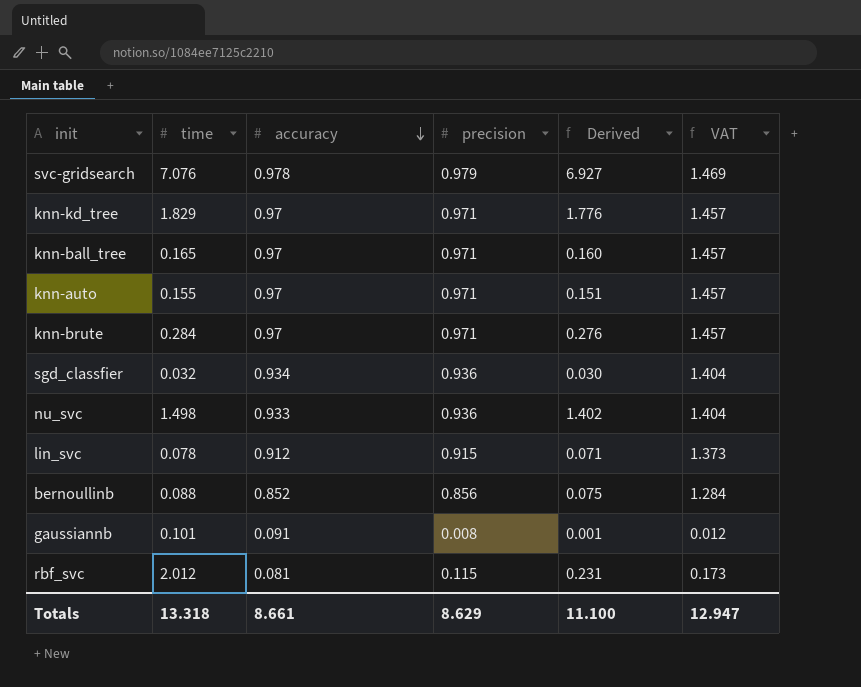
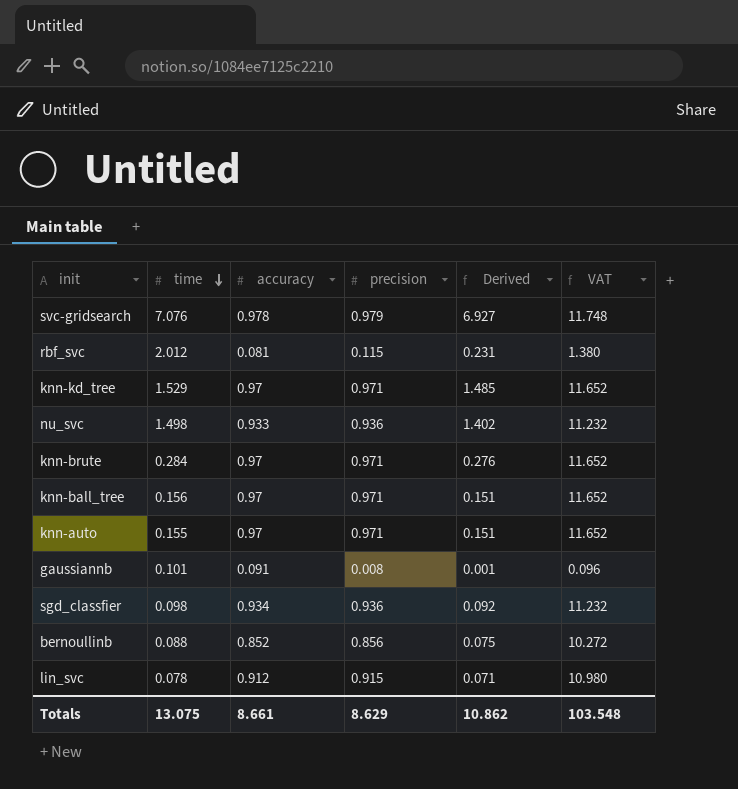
row order: accuracy descending -> time descending
column VAT | formula: [precision] * 1.5 -> [precision] * 12
knn-kd_tree | time: 1.829 -> 1.529
knn-kd_tree | Derived: 1.776 -> 1.485
knn-ball_tree | time: 0.165 -> 0.156
knn-ball_tree | Derived: 0.160 -> 0.151
sgd_classfier | time: 0.032 -> 0.098
sgd_classfier | Derived: 0.030 -> 0.092
Totals | time: 13.318 -> 13.075
Totals | Derived: 11.100 -> 10.862
Totals | VAT: 12.947 -> 103.548

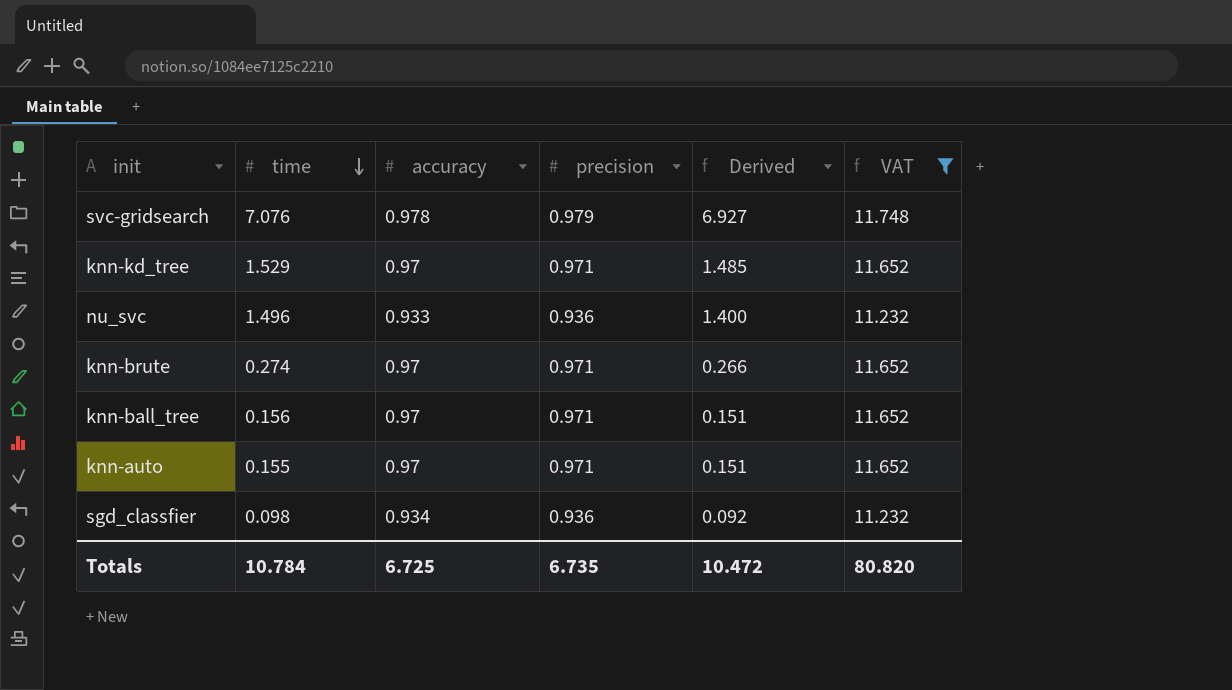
filter: none -> VAT >= 11.232
nu_svc | time: 1.498 -> 1.496
nu_svc | Derived: 1.402 -> 1.400
knn-brute | time: 0.284 -> 0.274
knn-brute | Derived: 0.276 -> 0.266
Totals | time: 13.075 -> 10.784
Totals | accuracy: 8.661 -> 6.725
Totals | precision: 8.629 -> 6.735
Totals | Derived: 10.862 -> 10.472
Totals | VAT: 103.548 -> 80.820

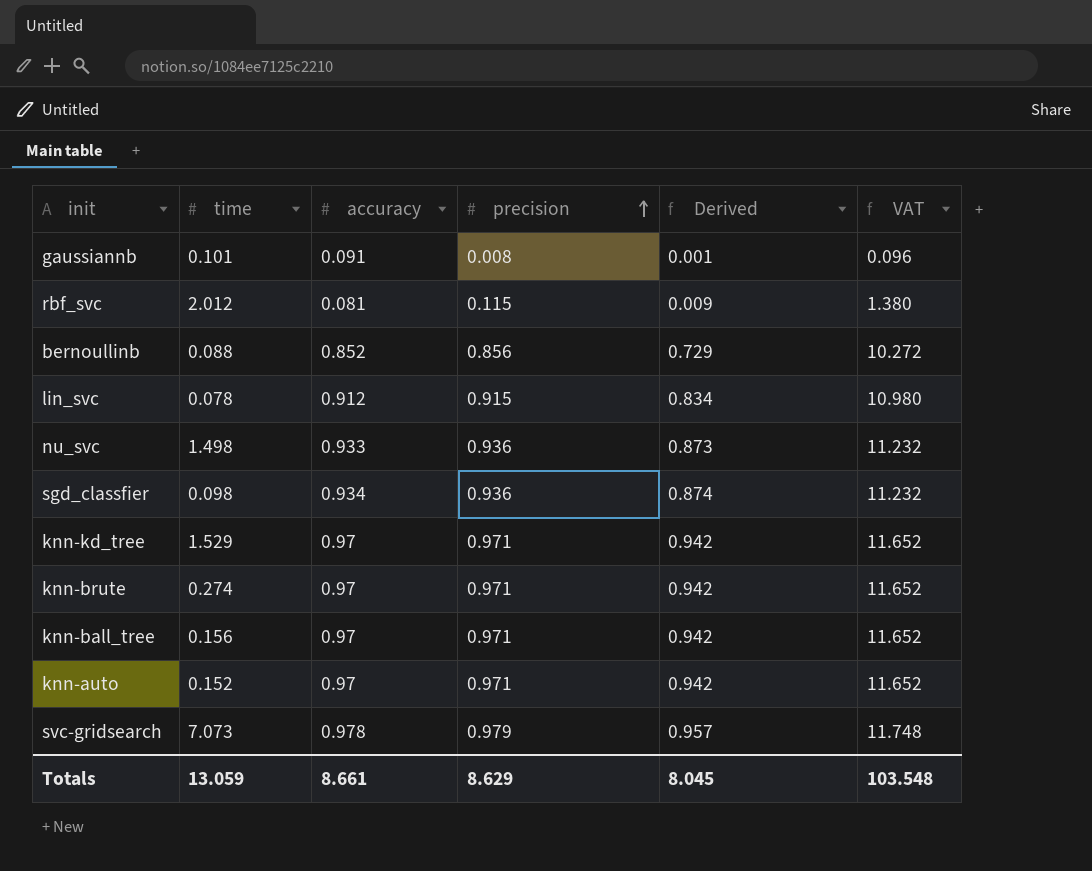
filter: VAT >= 11.232 -> none
row order: time descending -> precision ascending
column Derived | formula: [time] * [precision] -> [accuracy] * [precision]
nu_svc | time: 1.496 -> 1.498
knn-auto | time: 0.155 -> 0.152
svc-gridsearch | time: 7.076 -> 7.073
Totals | time: 10.784 -> 13.059
Totals | accuracy: 6.725 -> 8.661
Totals | precision: 6.735 -> 8.629
Totals | Derived: 10.472 -> 8.045
Totals | VAT: 80.820 -> 103.548

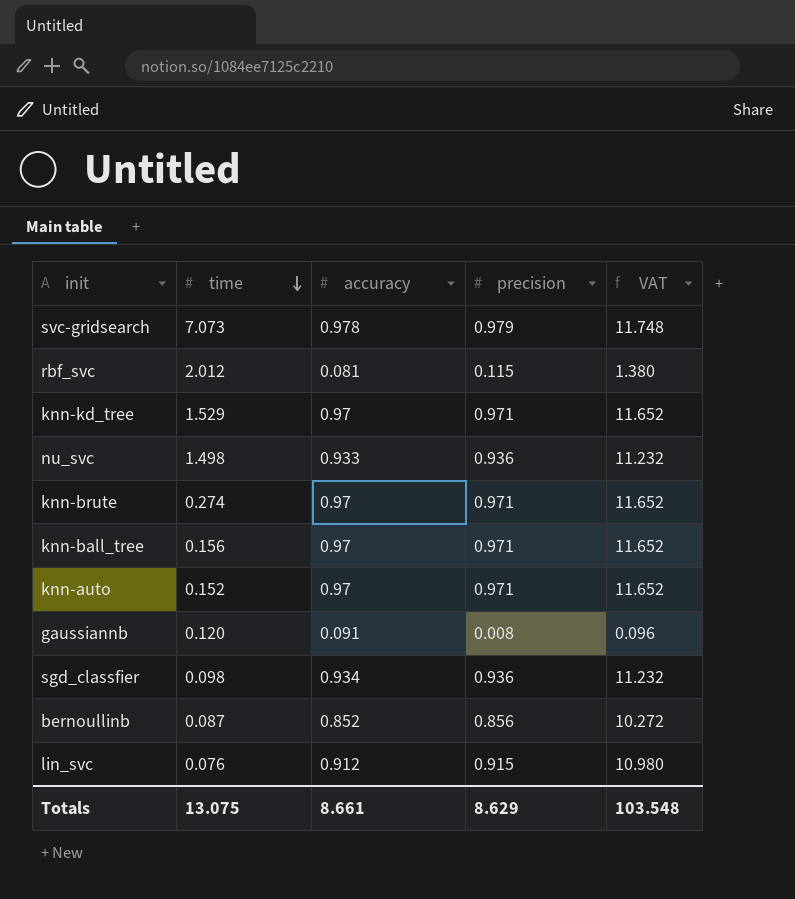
row order: precision ascending -> time descending
column Derived | formula: [accuracy] * [precision] -> none
gaussiannb | time: 0.101 -> 0.120
bernoullinb | time: 0.088 -> 0.087
lin_svc | time: 0.078 -> 0.076
Totals | time: 13.059 -> 13.075

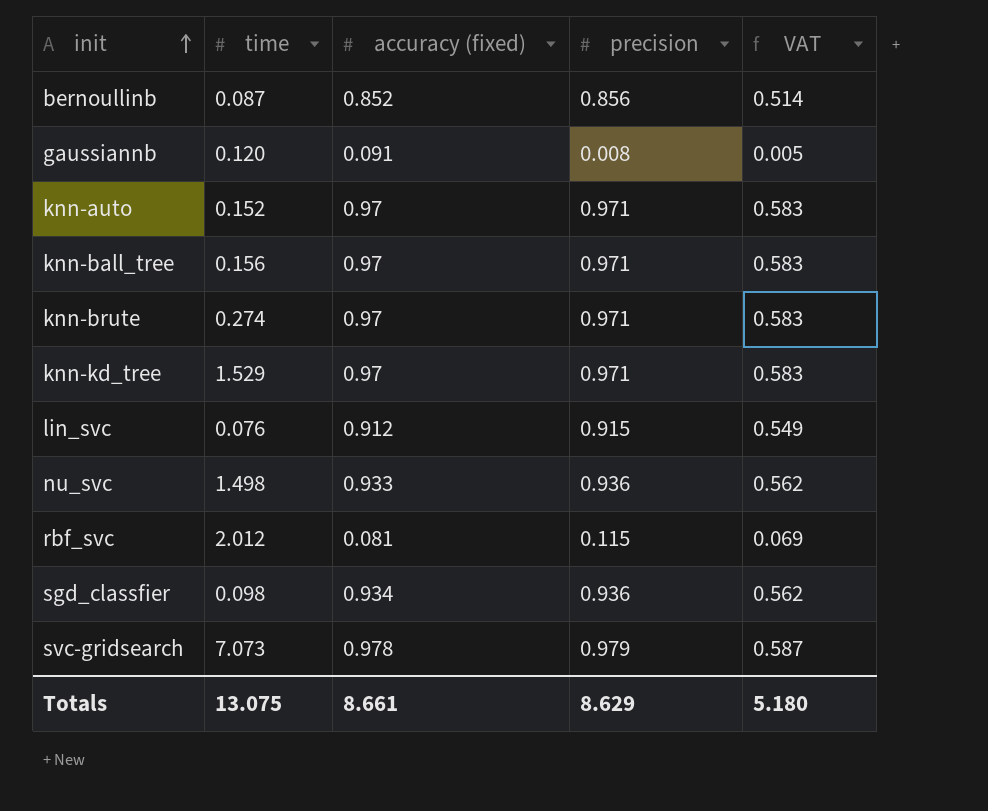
row order: time descending -> init ascending
column name: accuracy -> accuracy (fixed)
column VAT | formula: [precision] * 12 -> [precision] * 0.6
Totals | VAT: 103.548 -> 5.180

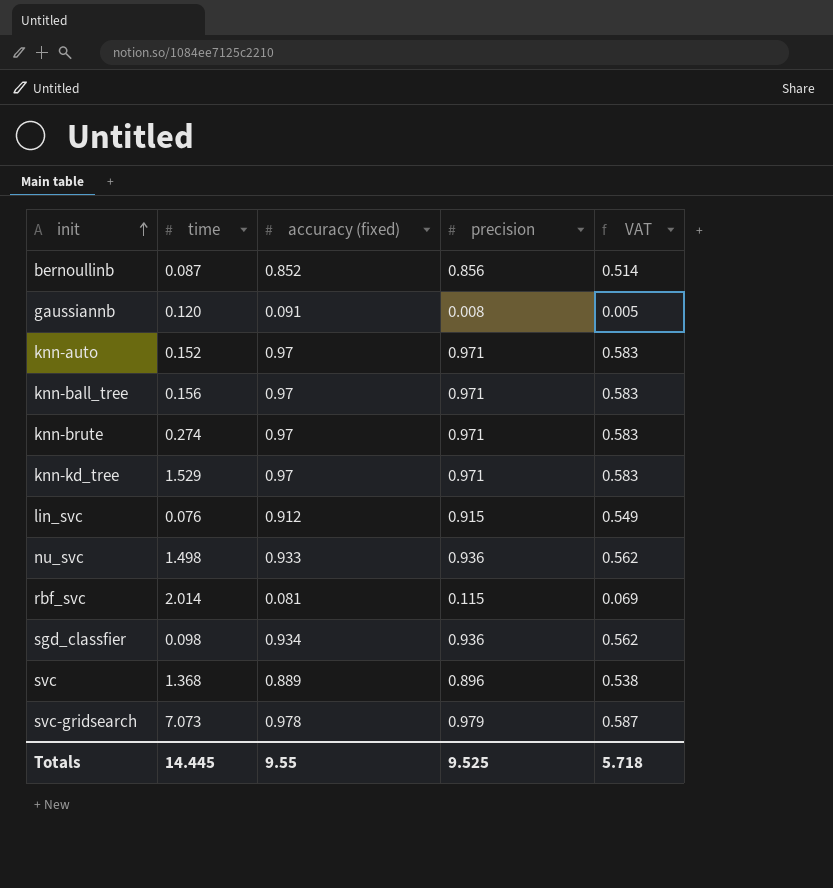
rbf_svc | time: 2.012 -> 2.014
row svc: none -> 1.368 | 0.889 | 0.896 | 0.538
Totals | time: 13.075 -> 14.445
Totals | accuracy (fixed): 8.661 -> 9.55
Totals | precision: 8.629 -> 9.525
Totals | VAT: 5.180 -> 5.718

